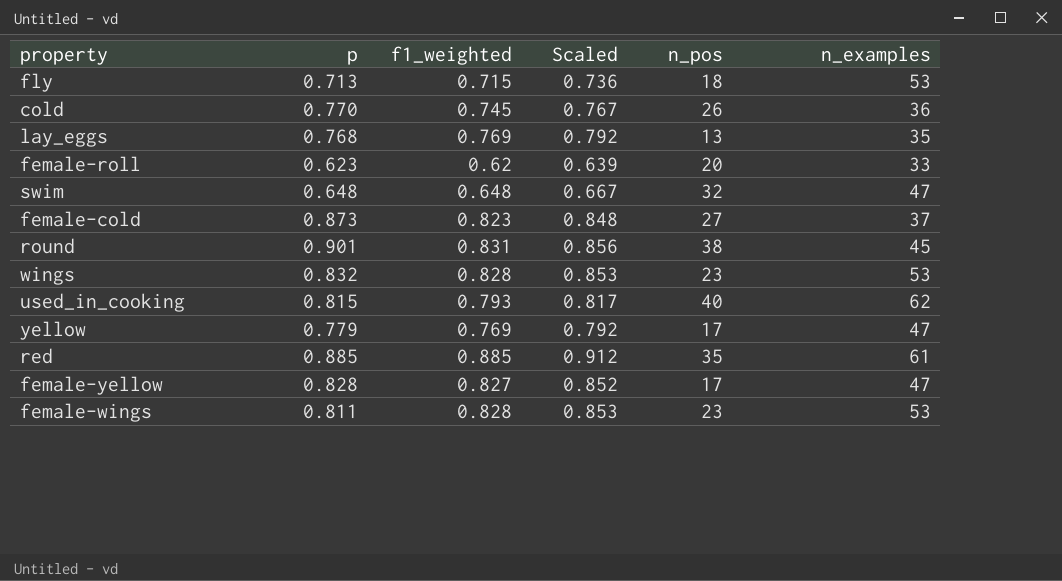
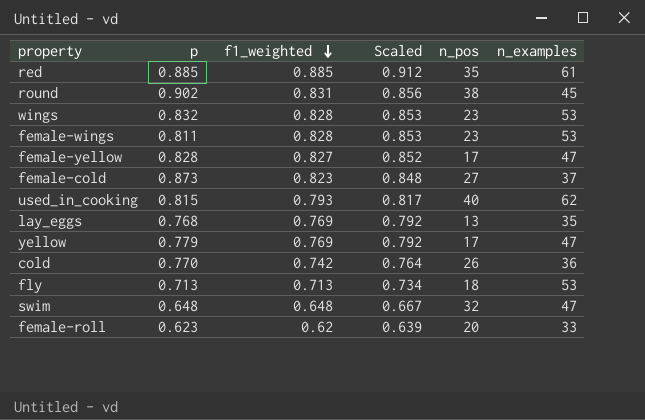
row order: none -> f1_weighted descending
round | p: 0.901 -> 0.902
cold | f1_weighted: 0.745 -> 0.742
cold | Scaled: 0.767 -> 0.764
fly | f1_weighted: 0.715 -> 0.713
fly | Scaled: 0.736 -> 0.734

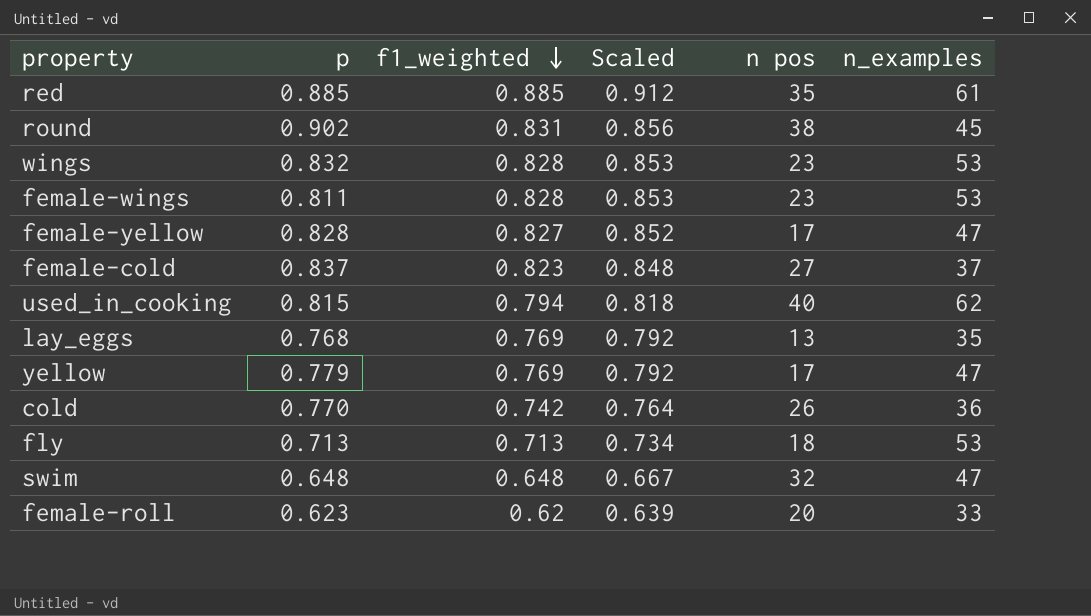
column name: n_pos -> n pos
female-cold | p: 0.873 -> 0.837
used_in_cooking | f1_weighted: 0.793 -> 0.794
used_in_cooking | Scaled: 0.817 -> 0.818

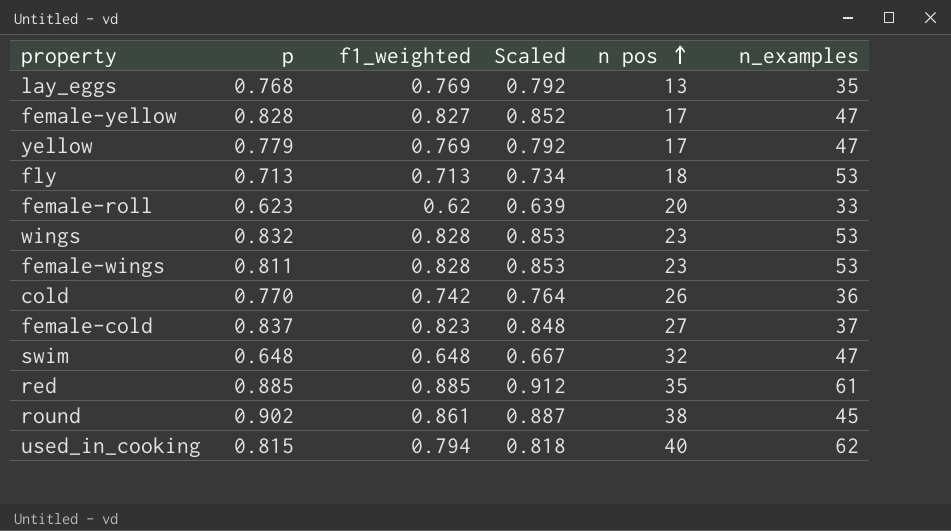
row order: f1_weighted descending -> n pos ascending
round | f1_weighted: 0.831 -> 0.861
round | Scaled: 0.856 -> 0.887

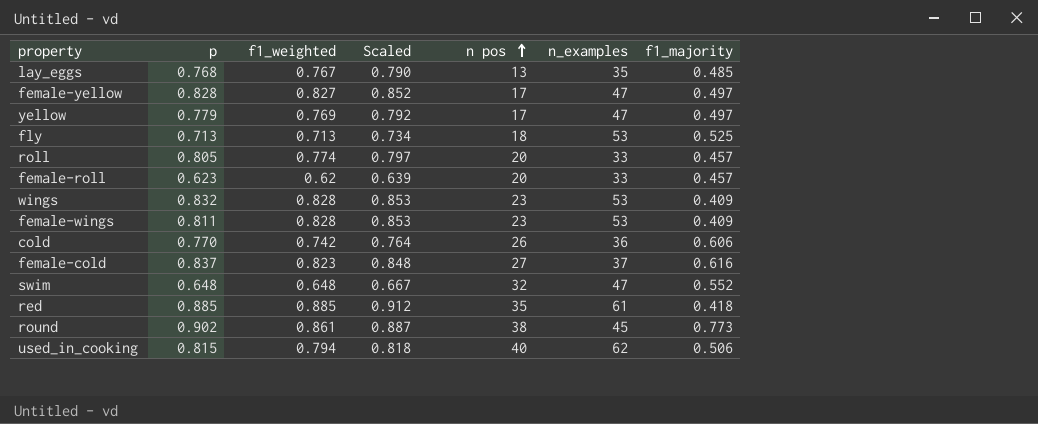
column f1_majority | position: none -> 7
lay_eggs | f1_weighted: 0.769 -> 0.767
lay_eggs | Scaled: 0.792 -> 0.790
row roll: none -> 0.805 | 0.774 | 0.797 | 20 | 33 | 0.457

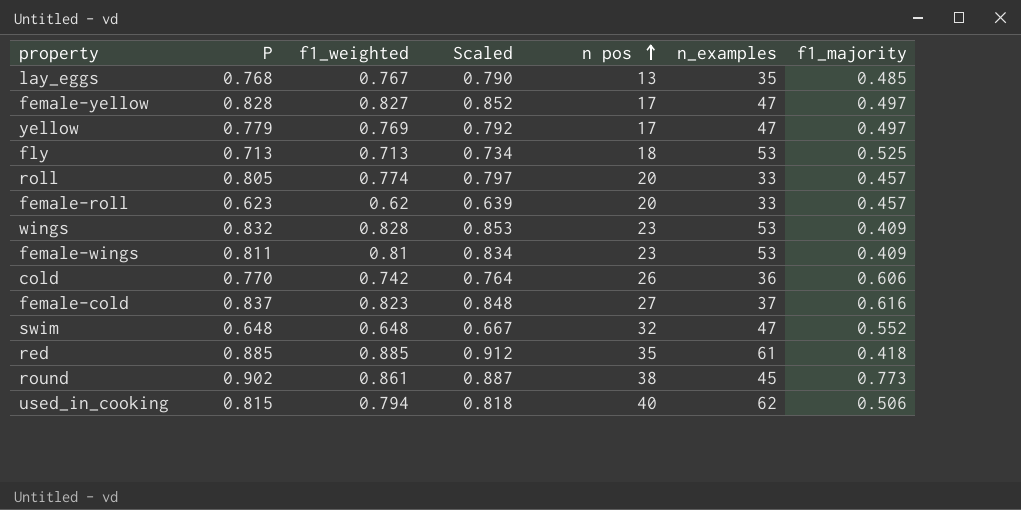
column name: p -> P
female-wings | f1_weighted: 0.828 -> 0.81
female-wings | Scaled: 0.853 -> 0.834

